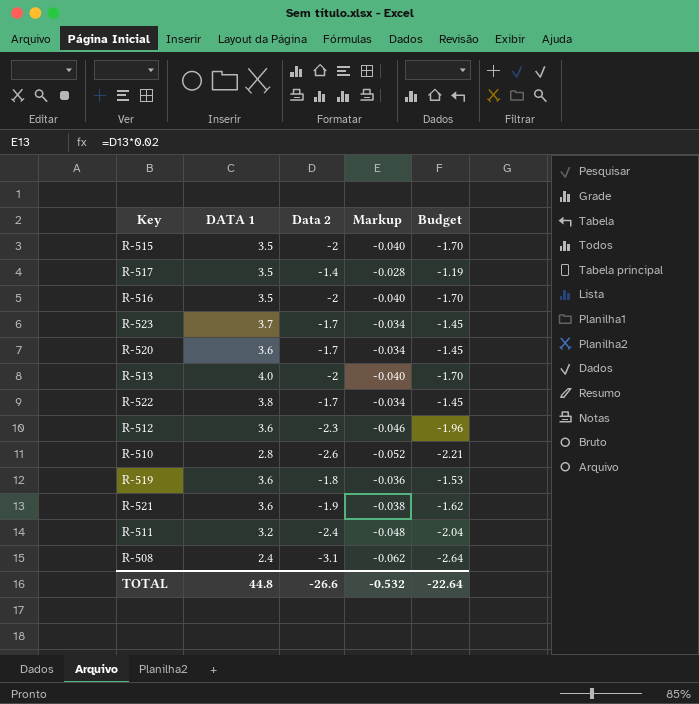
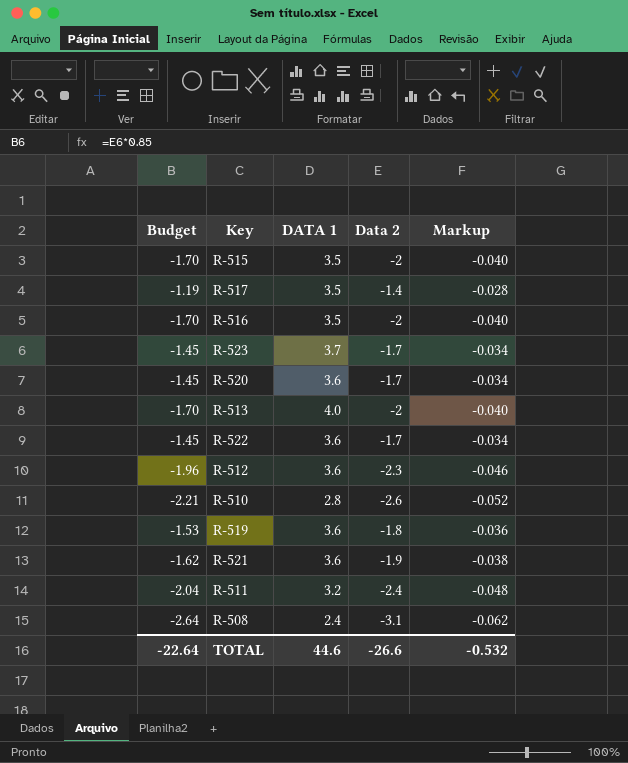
column Budget | position: 5 -> 1
R-522 | DATA 1: 3.8 -> 3.6
TOTAL | DATA 1: 44.8 -> 44.6

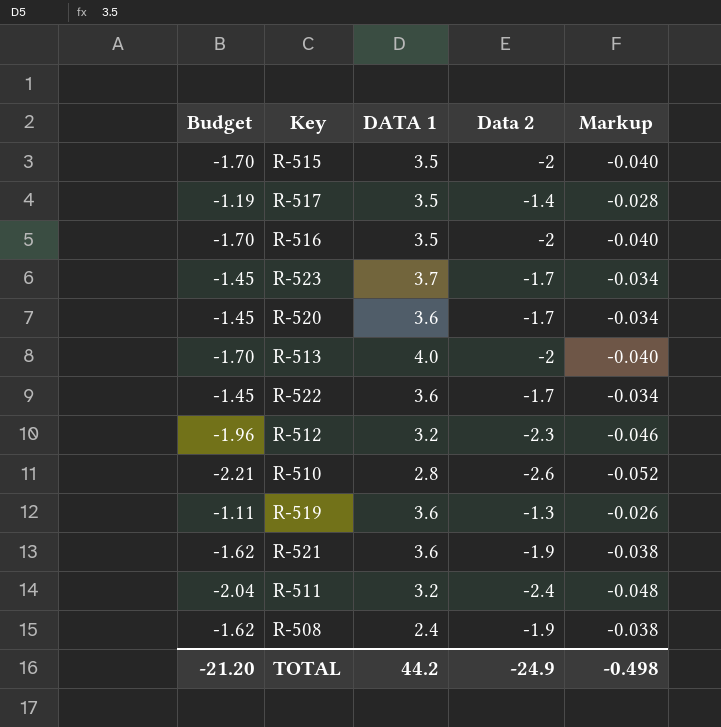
R-512 | DATA 1: 3.6 -> 3.2
R-519 | Budget: -1.53 -> -1.11
R-519 | Data 2: -1.8 -> -1.3
R-519 | Markup: -0.036 -> -0.026
R-508 | Budget: -2.64 -> -1.62
R-508 | Data 2: -3.1 -> -1.9
R-508 | Markup: -0.062 -> -0.038
TOTAL | Budget: -22.64 -> -21.20
TOTAL | DATA 1: 44.6 -> 44.2
TOTAL | Data 2: -26.6 -> -24.9
TOTAL | Markup: -0.532 -> -0.498

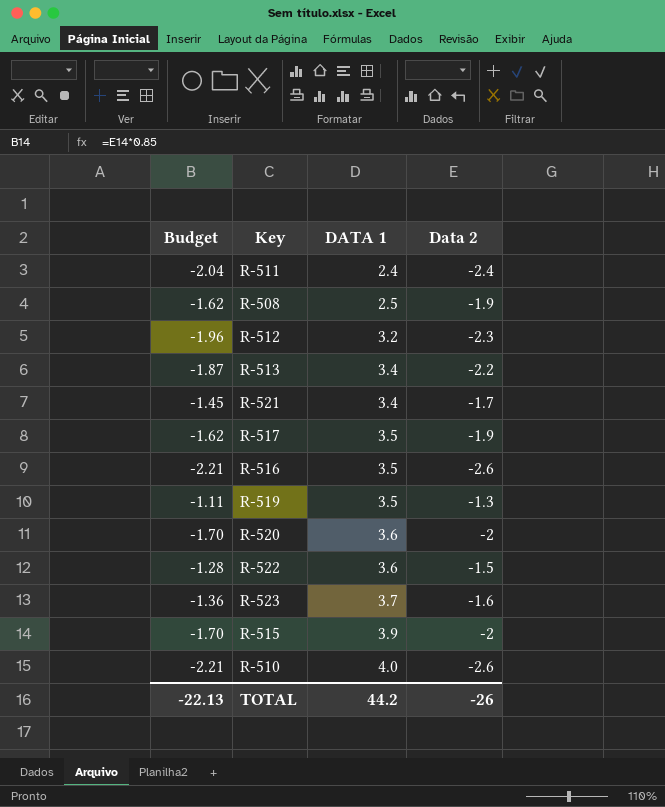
row order: none -> DATA 1 ascending
column Markup | formula: [Data 2] * 0.02 -> none
R-511 | DATA 1: 3.2 -> 2.4
R-508 | DATA 1: 2.4 -> 2.5
R-513 | Budget: -1.70 -> -1.87
R-513 | DATA 1: 4.0 -> 3.4
R-513 | Data 2: -2 -> -2.2
R-521 | Budget: -1.62 -> -1.45
R-521 | DATA 1: 3.6 -> 3.4
R-521 | Data 2: -1.9 -> -1.7
R-517 | Budget: -1.19 -> -1.62
R-517 | Data 2: -1.4 -> -1.9
R-516 | Budget: -1.70 -> -2.21
R-516 | Data 2: -2 -> -2.6
R-519 | DATA 1: 3.6 -> 3.5
R-520 | Budget: -1.45 -> -1.70
R-520 | Data 2: -1.7 -> -2
R-522 | Budget: -1.45 -> -1.28
R-522 | Data 2: -1.7 -> -1.5
R-523 | Budget: -1.45 -> -1.36
R-523 | Data 2: -1.7 -> -1.6
R-515 | DATA 1: 3.5 -> 3.9
R-510 | DATA 1: 2.8 -> 4.0
TOTAL | Budget: -21.20 -> -22.13
TOTAL | Data 2: -24.9 -> -26

